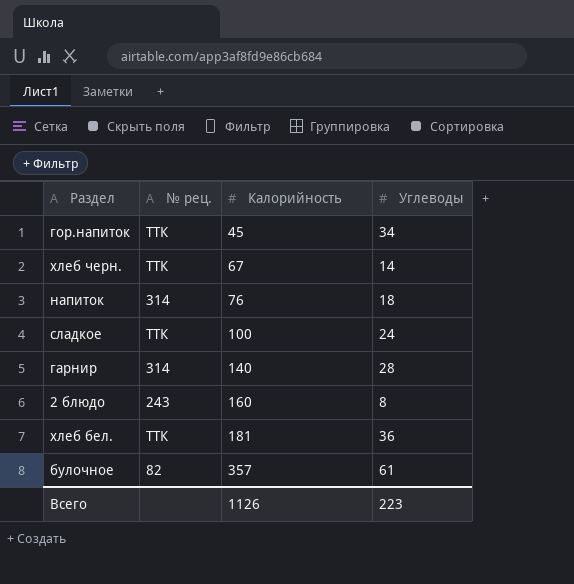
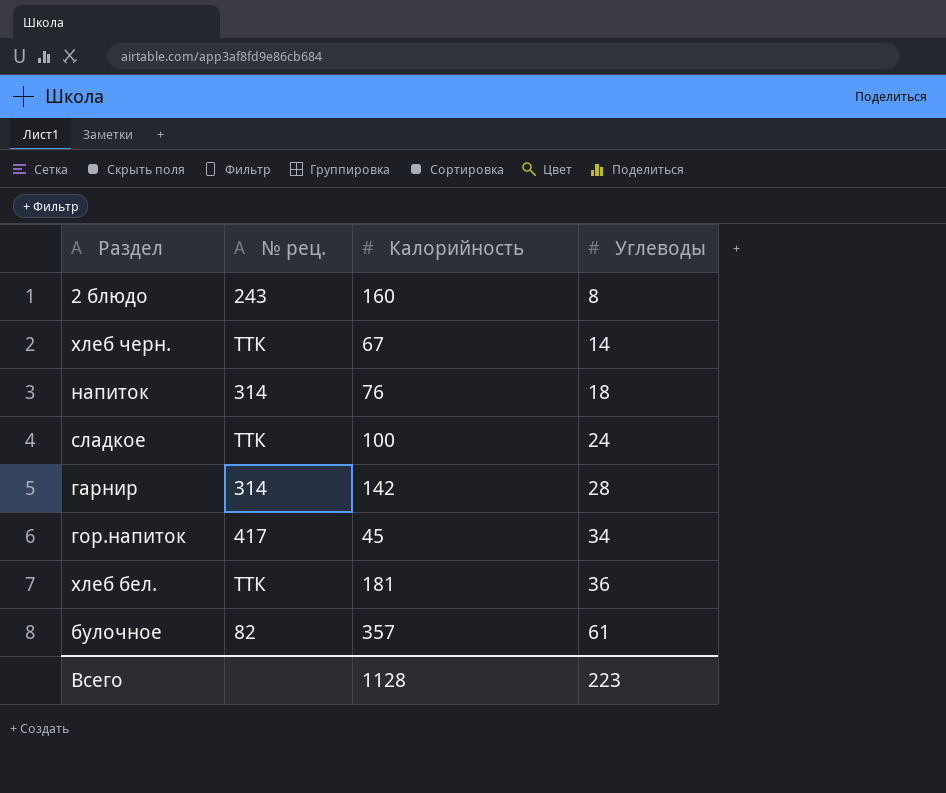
row order: Калорийность ascending -> Углеводы ascending
гарнир | Калорийность: 140 -> 142
гор.напиток | № рец.: ТТК -> 417
Всего | Калорийность: 1126 -> 1128

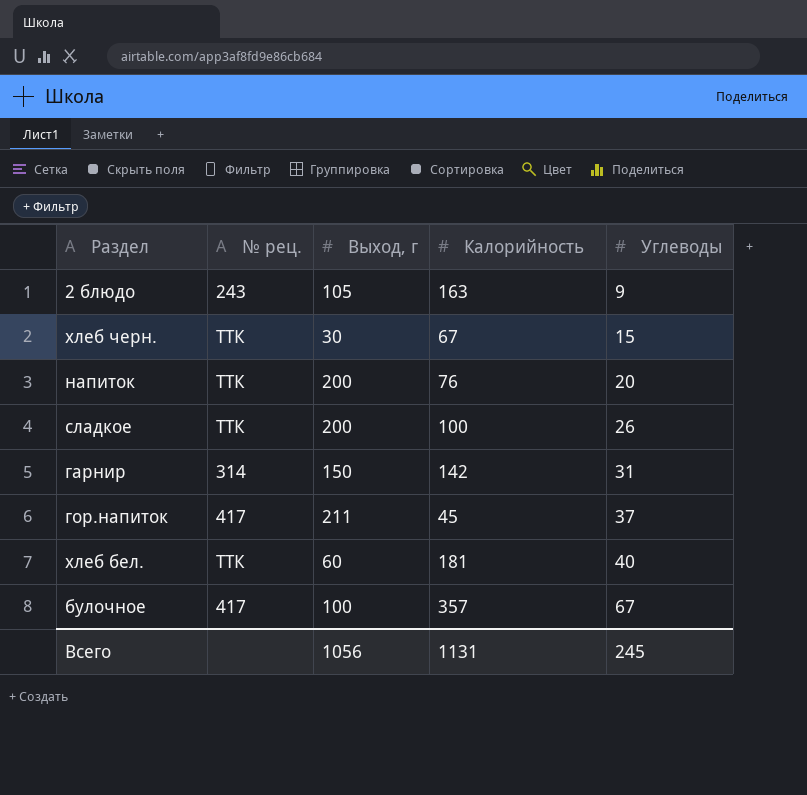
column Выход, г | position: none -> 3
2 блюдо | Калорийность: 160 -> 163
2 блюдо | Углеводы: 8 -> 9
хлеб черн. | Углеводы: 14 -> 15
напиток | № рец.: 314 -> ТТК
напиток | Углеводы: 18 -> 20
сладкое | Углеводы: 24 -> 26
гарнир | Углеводы: 28 -> 31
гор.напиток | Углеводы: 34 -> 37
хлеб бел. | Углеводы: 36 -> 40
булочное | № рец.: 82 -> 417
булочное | Углеводы: 61 -> 67
Всего | Калорийность: 1128 -> 1131
Всего | Углеводы: 223 -> 245

